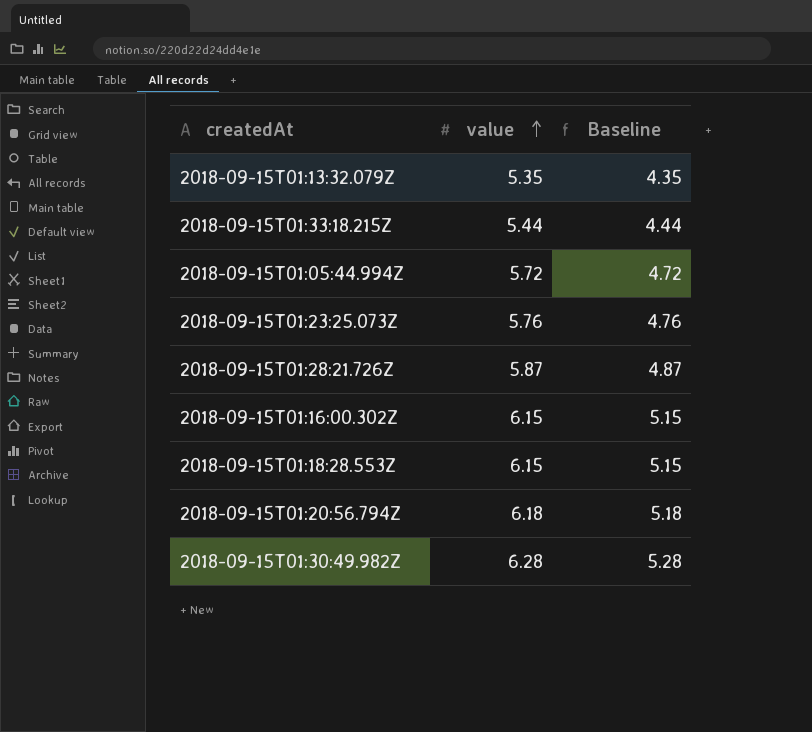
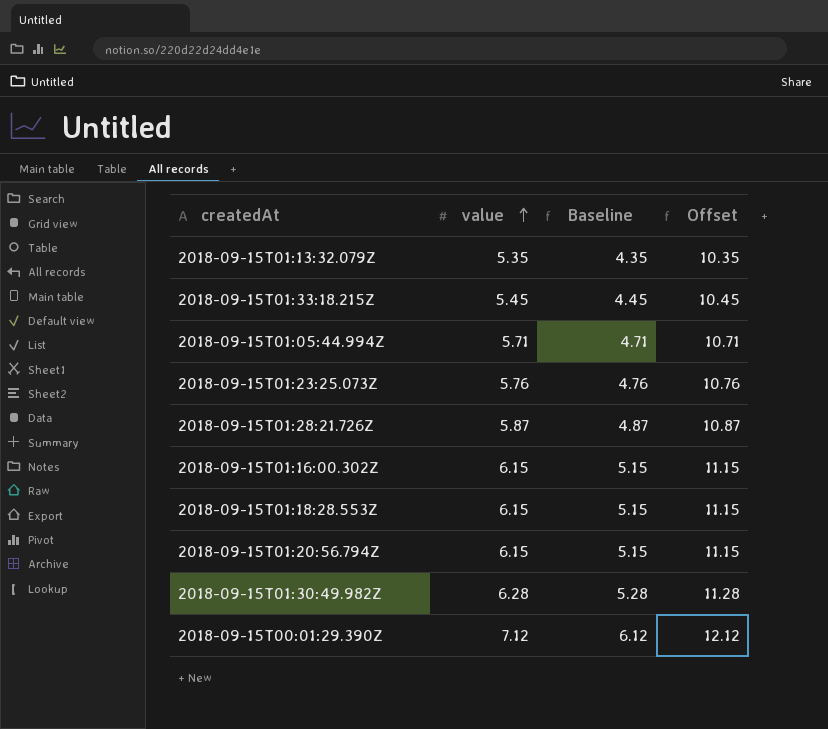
column Offset | formula: none -> [value] + 5
2018-09-15T01:33:18.215Z | value: 5.44 -> 5.45
2018-09-15T01:33:18.215Z | Baseline: 4.44 -> 4.45
2018-09-15T01:05:44.994Z | value: 5.72 -> 5.71
2018-09-15T01:05:44.994Z | Baseline: 4.72 -> 4.71
2018-09-15T01:20:56.794Z | value: 6.18 -> 6.15
2018-09-15T01:20:56.794Z | Baseline: 5.18 -> 5.15
row 2018-09-15T00:01:29.390Z: none -> 7.12 | 6.12 | 12.12

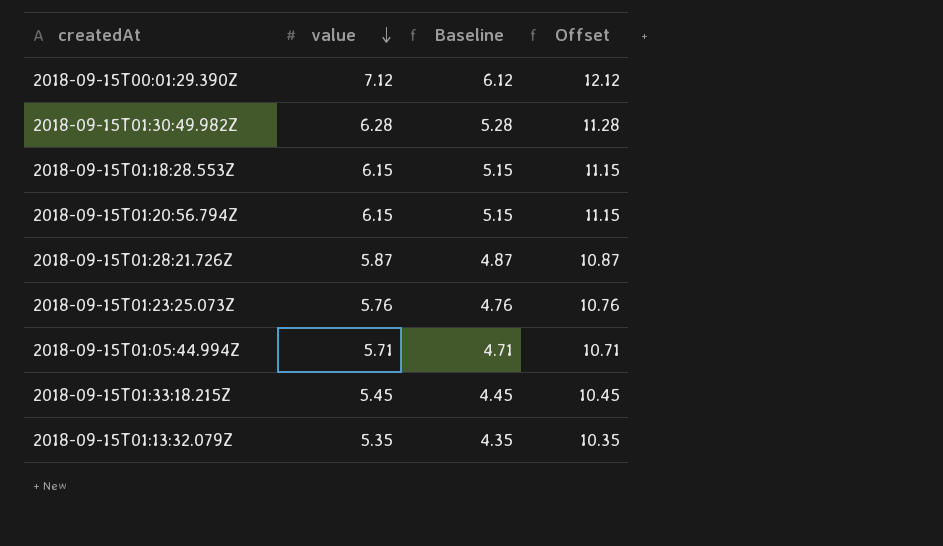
row order: value ascending -> value descending
row 2018-09-15T01:16:00.302Z: 6.15 | 5.15 | 11.15 -> none

